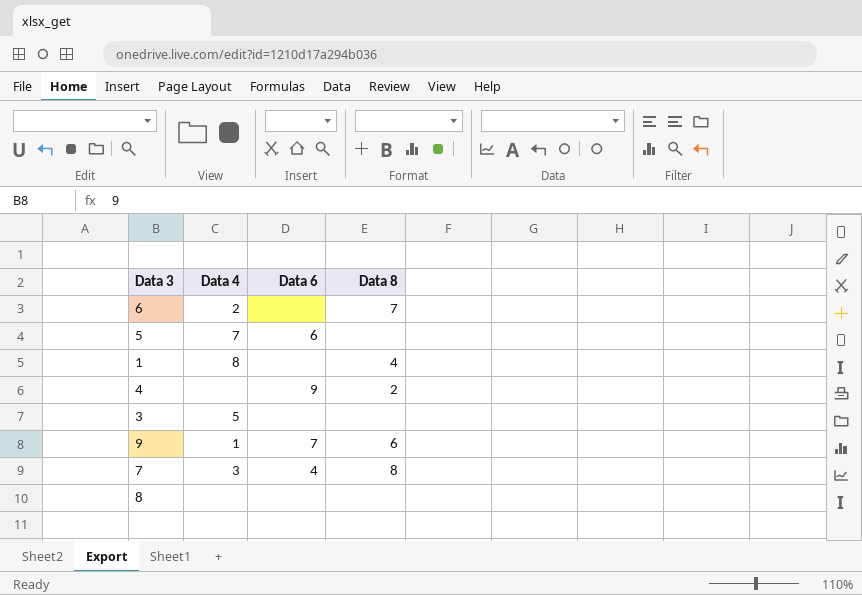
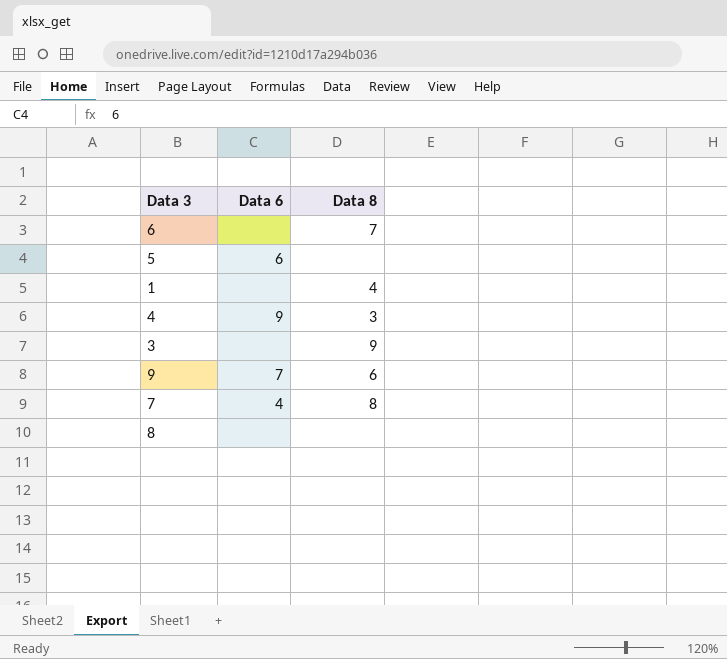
column Data 4 | position: 2 -> none
4 | Data 8: 2 -> 3
3 | Data 8: none -> 9

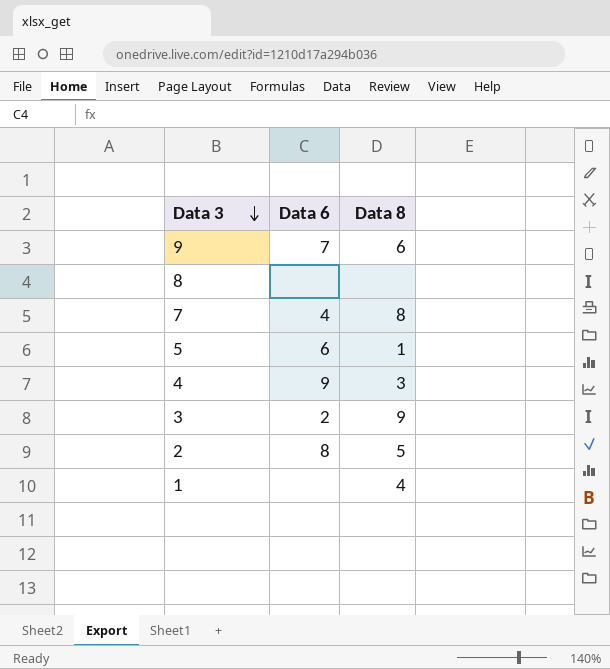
row order: none -> Data 3 descending
row 6: none | 7 -> none
5 | Data 8: none -> 1
3 | Data 6: none -> 2
row 2: none -> 8 | 5

